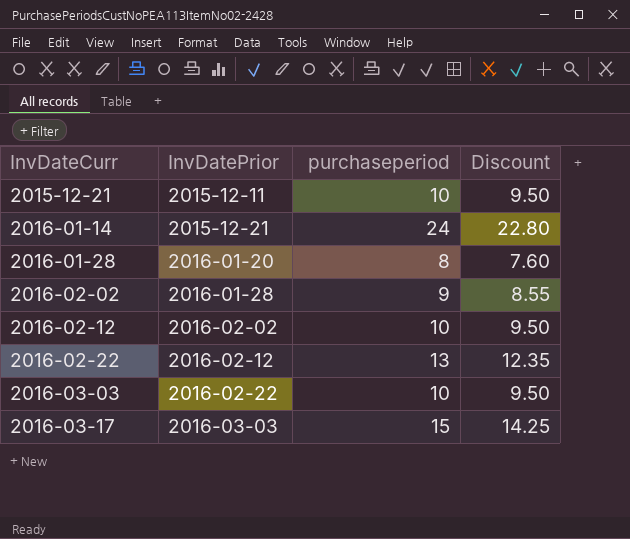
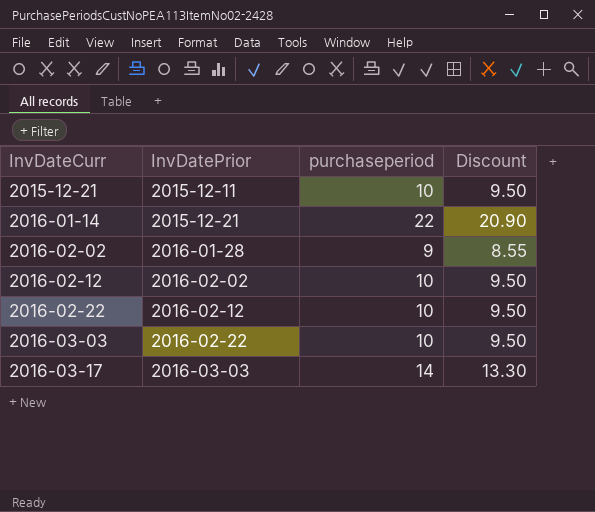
row 2016-01-28: 2016-01-20 | 8 | 7.60 -> none
2016-01-14 | purchaseperiod: 24 -> 22
2016-01-14 | Discount: 22.80 -> 20.90
2016-02-22 | purchaseperiod: 13 -> 10
2016-02-22 | Discount: 12.35 -> 9.50
2016-03-17 | purchaseperiod: 15 -> 14
2016-03-17 | Discount: 14.25 -> 13.30

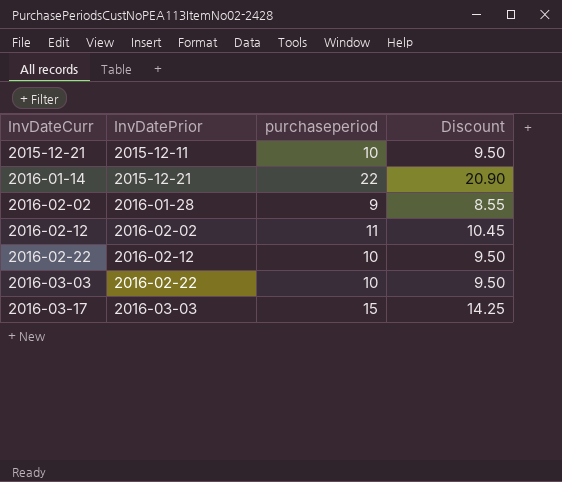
2016-02-12 | purchaseperiod: 10 -> 11
2016-02-12 | Discount: 9.50 -> 10.45
2016-03-17 | purchaseperiod: 14 -> 15
2016-03-17 | Discount: 13.30 -> 14.25

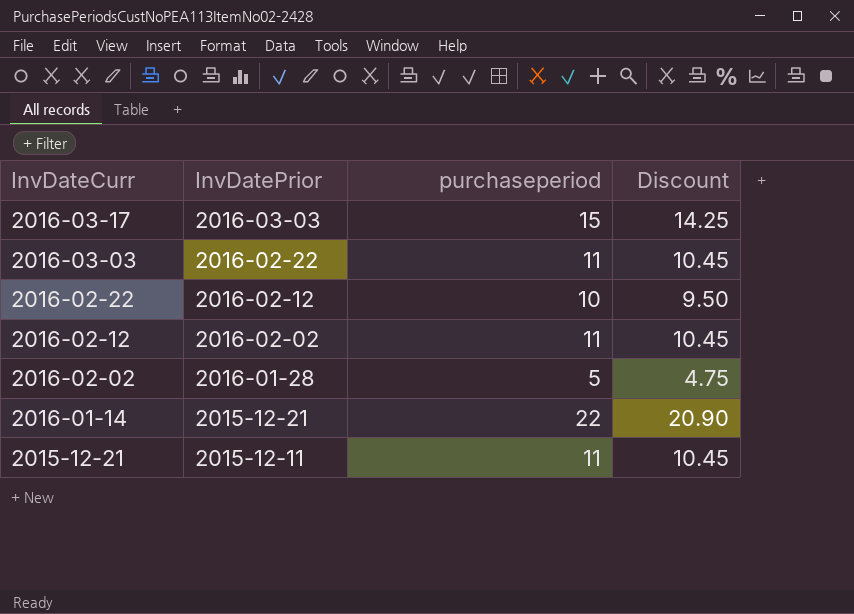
row order: InvDateCurr ascending -> InvDateCurr descending
2016-03-03 | purchaseperiod: 10 -> 11
2016-03-03 | Discount: 9.50 -> 10.45
2016-02-02 | purchaseperiod: 9 -> 5
2016-02-02 | Discount: 8.55 -> 4.75
2015-12-21 | purchaseperiod: 10 -> 11
2015-12-21 | Discount: 9.50 -> 10.45

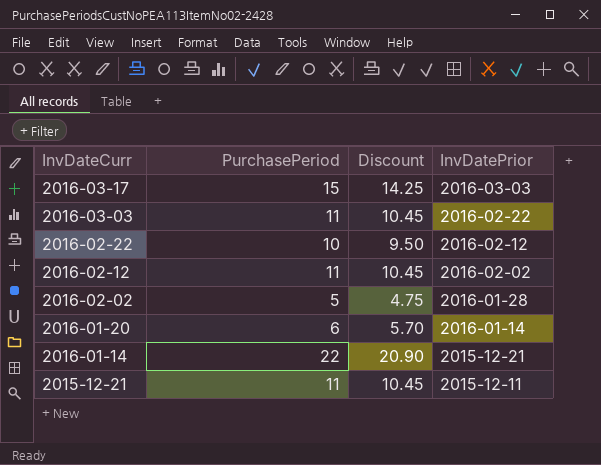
column name: purchaseperiod -> PurchasePeriod
column InvDatePrior | position: 2 -> 4
row 2016-01-20: none -> 6 | 5.70 | 2016-01-14

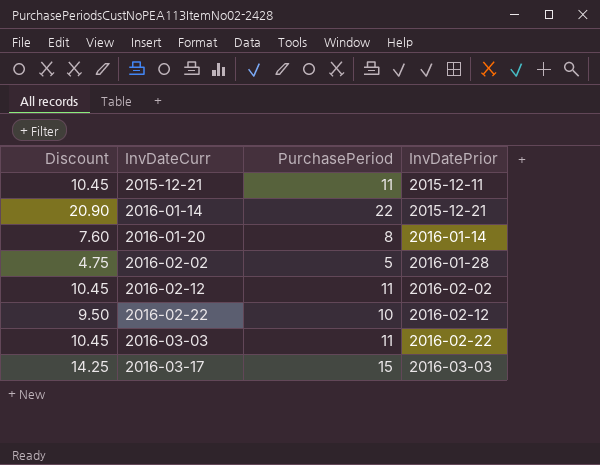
row order: InvDateCurr descending -> InvDateCurr ascending
column Discount | position: 3 -> 1
2016-01-20 | Discount: 5.70 -> 7.60
2016-01-20 | PurchasePeriod: 6 -> 8

